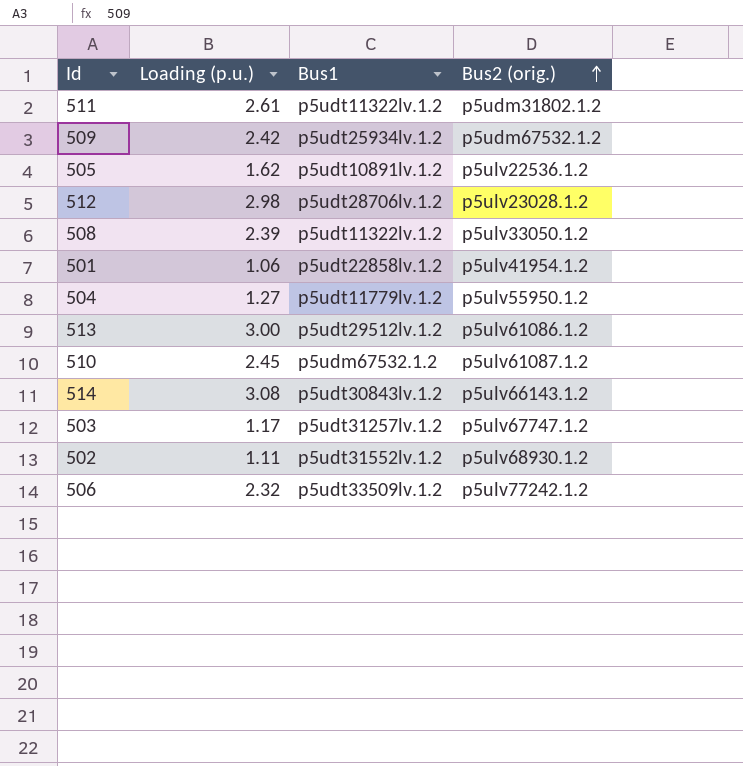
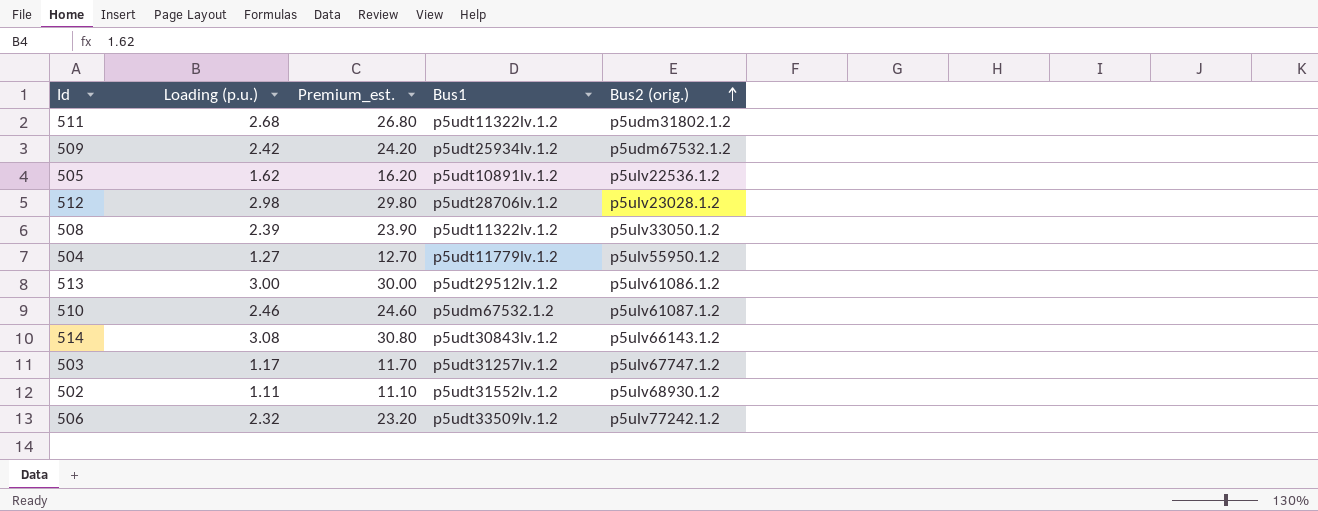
column Premium_est. | formula: none -> [Loading (p.u.)] * 10
row 501: 1.06 | p5udt22858lv.1.2 | p5ulv41954.1.2 -> none
511 | Loading (p.u.): 2.61 -> 2.68
510 | Loading (p.u.): 2.45 -> 2.46

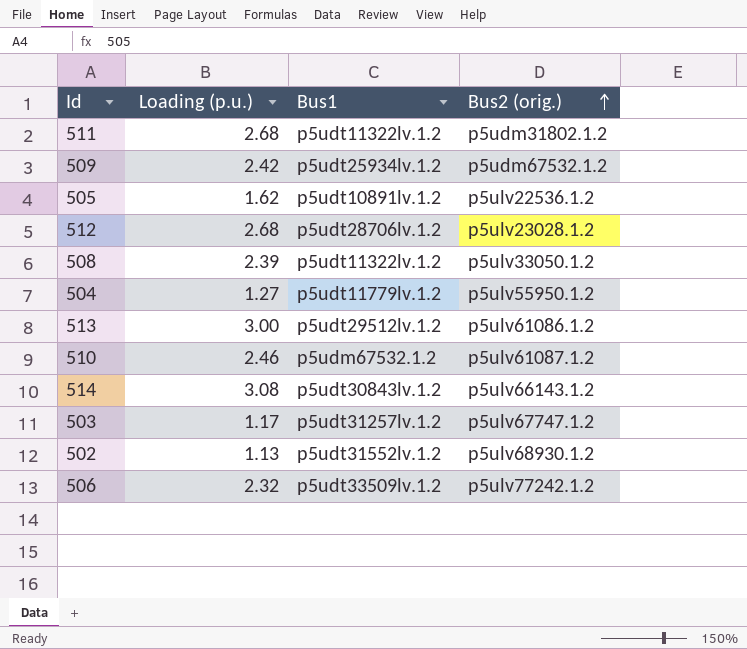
column Premium_est. | formula: [Loading (p.u.)] * 10 -> none
512 | Loading (p.u.): 2.98 -> 2.68
502 | Loading (p.u.): 1.11 -> 1.13

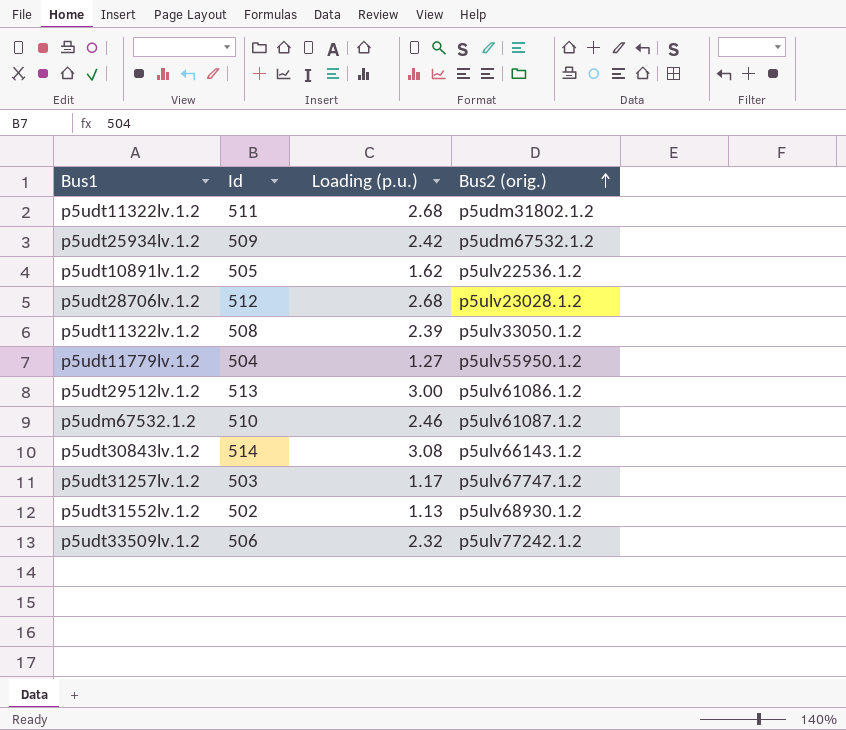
column Bus1 | position: 3 -> 1

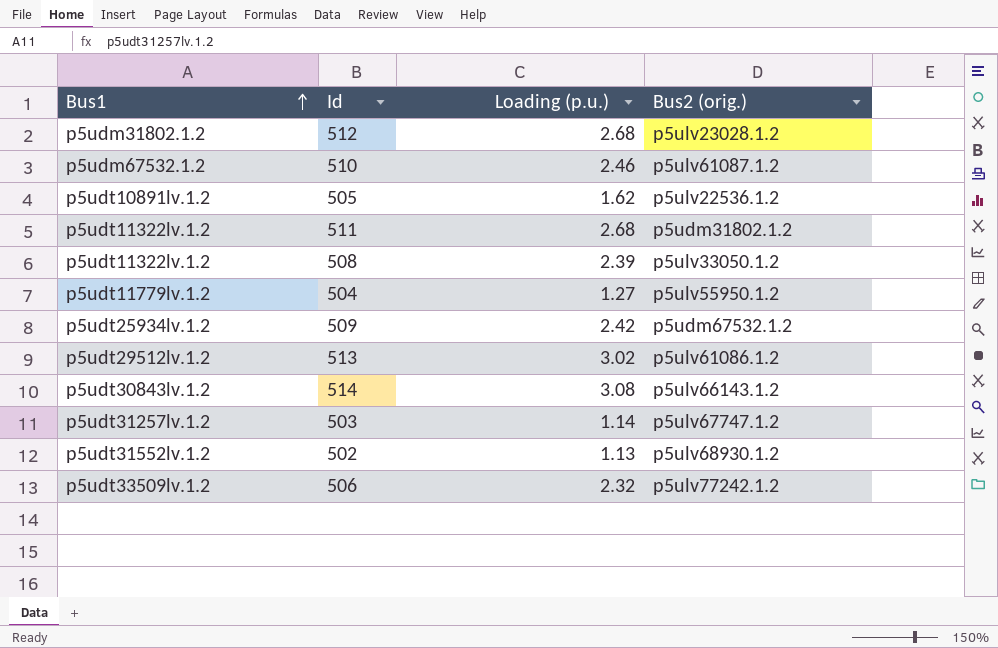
row order: Bus2 (orig.) ascending -> Bus1 ascending
512 | Bus1: p5udt28706lv.1.2 -> p5udm31802.1.2
513 | Loading (p.u.): 3.00 -> 3.02
503 | Loading (p.u.): 1.17 -> 1.14

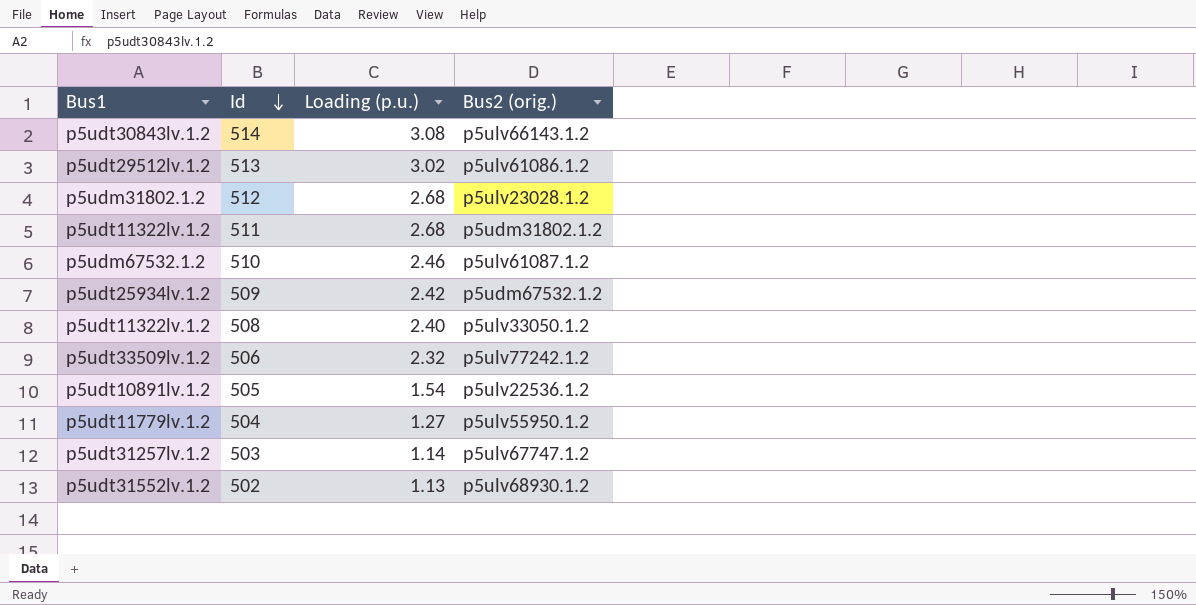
row order: Bus1 ascending -> Id descending
508 | Loading (p.u.): 2.39 -> 2.40
505 | Loading (p.u.): 1.62 -> 1.54

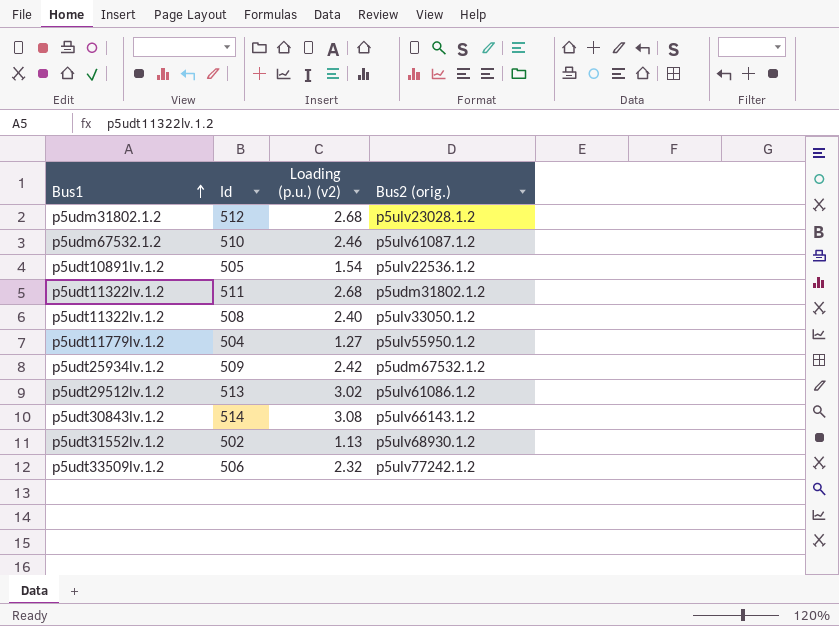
row order: Id descending -> Bus1 ascending
column name: Loading (p.u.) -> Loading (p.u.) (v2)
row 503: p5udt31257lv.1.2 | 1.14 | p5ulv67747.1.2 -> none

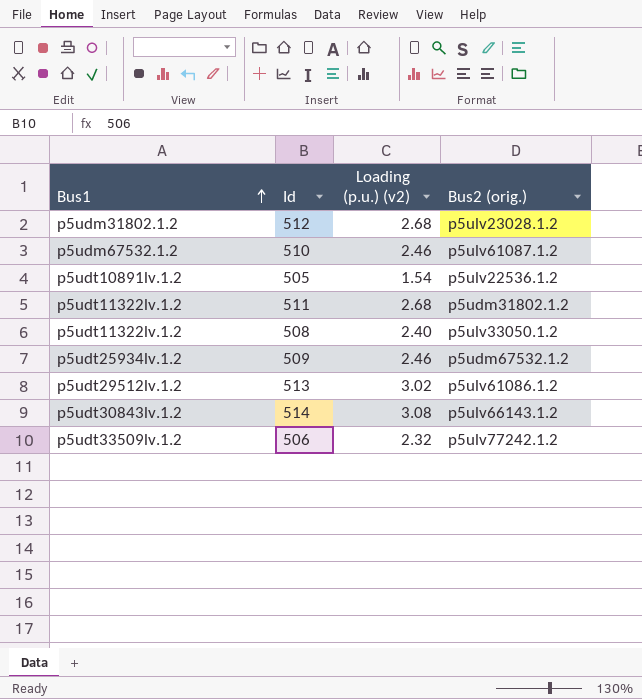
row 504: p5udt11779lv.1.2 | 1.27 | p5ulv55950.1.2 -> none
row 502: p5udt31552lv.1.2 | 1.13 | p5ulv68930.1.2 -> none
509 | Loading (p.u.) (v2): 2.42 -> 2.46

